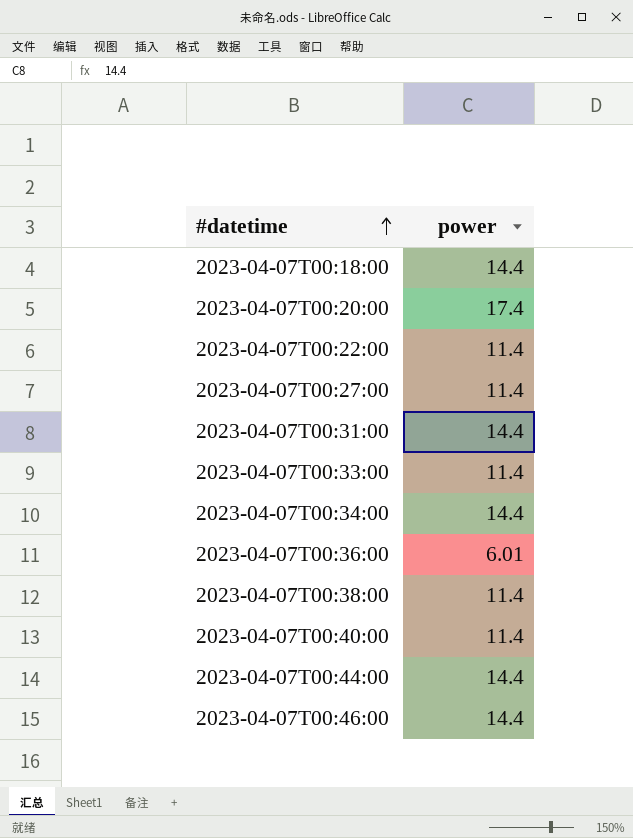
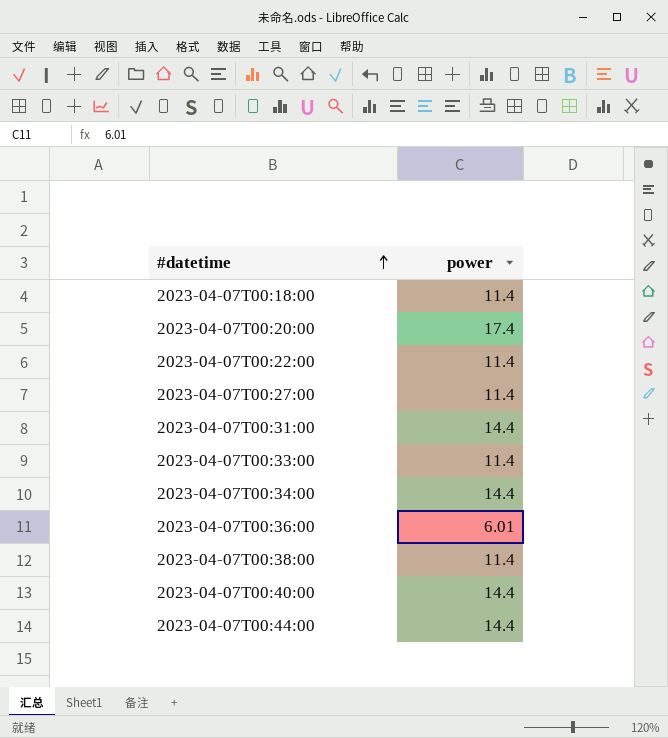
row 2023-04-07T00:46:00: 14.4 -> none
2023-04-07T00:18:00 | power: 14.4 -> 11.4
2023-04-07T00:40:00 | power: 11.4 -> 14.4

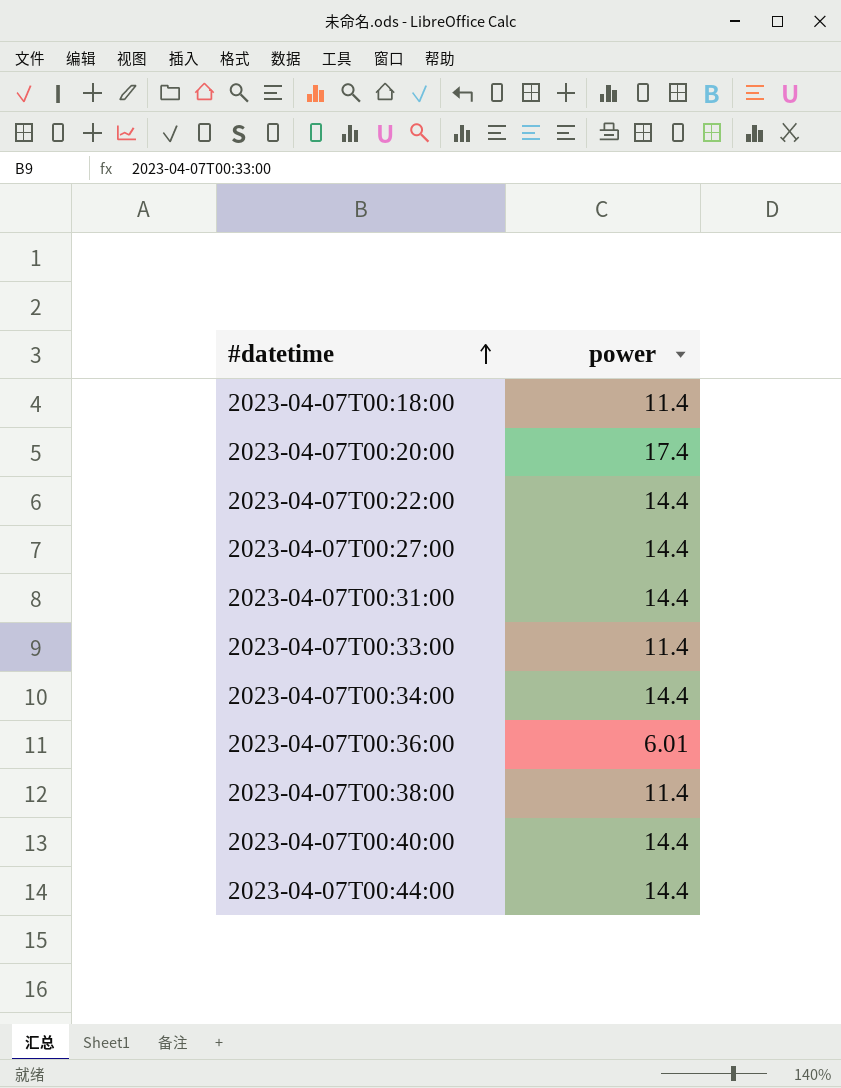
2023-04-07T00:22:00 | power: 11.4 -> 14.4
2023-04-07T00:27:00 | power: 11.4 -> 14.4

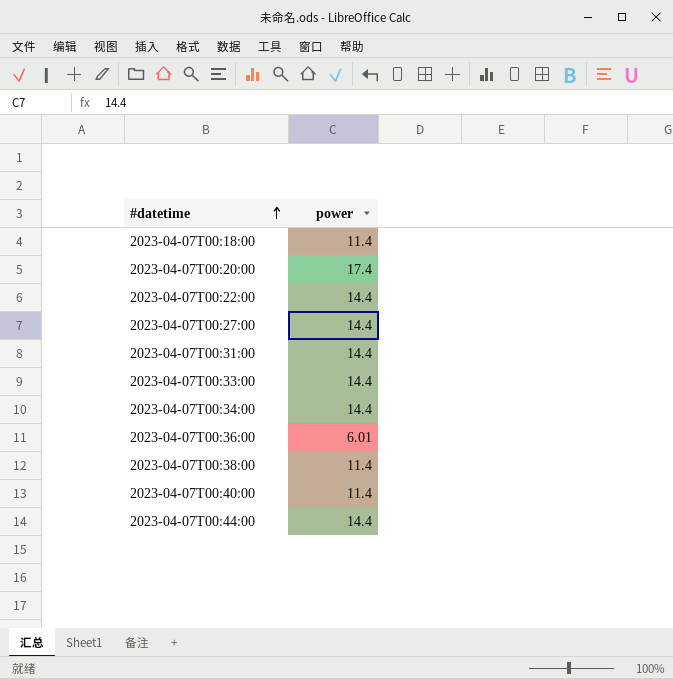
2023-04-07T00:33:00 | power: 11.4 -> 14.4
2023-04-07T00:40:00 | power: 14.4 -> 11.4

